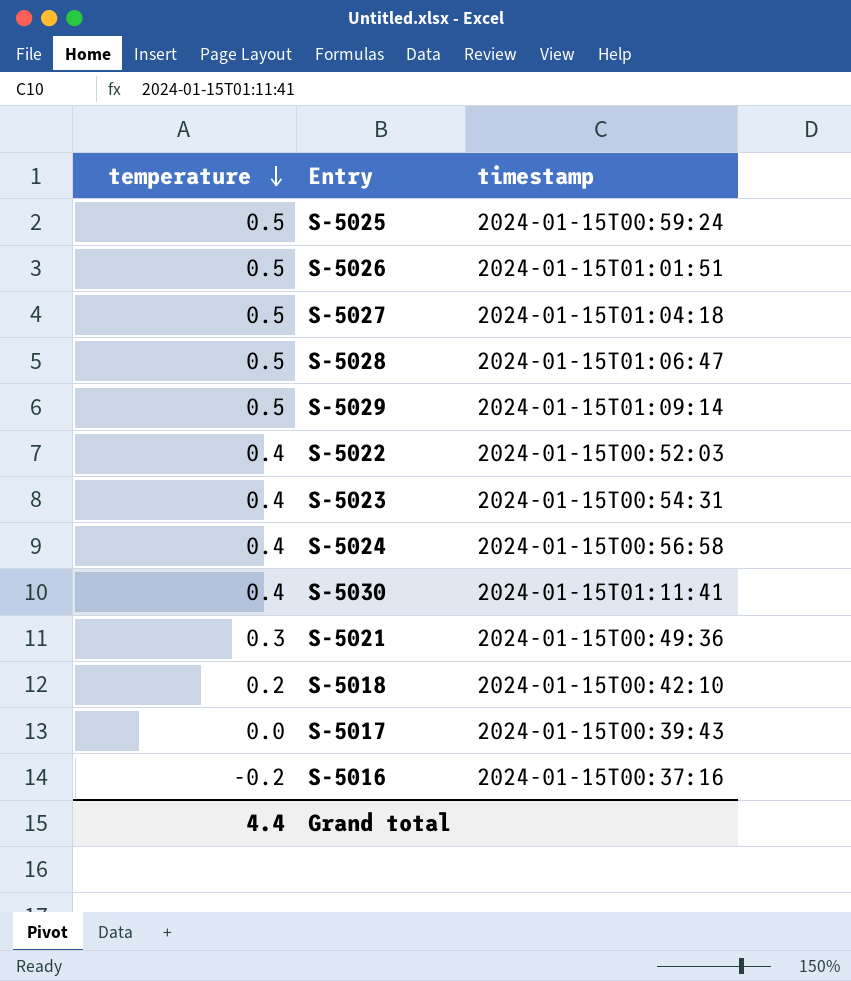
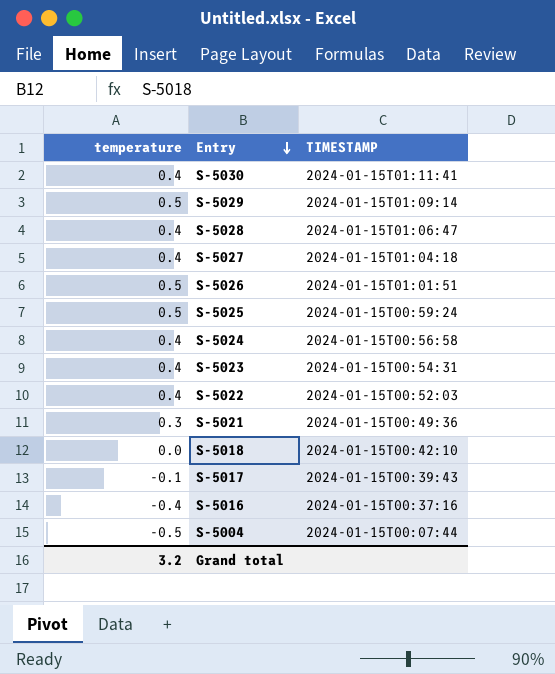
row order: temperature descending -> Entry descending
column name: timestamp -> TIMESTAMP
S-5028 | temperature: 0.5 -> 0.4
S-5027 | temperature: 0.5 -> 0.4
S-5018 | temperature: 0.2 -> 0.0
S-5017 | temperature: 0.0 -> -0.1
S-5016 | temperature: -0.2 -> -0.4
row S-5004: none -> -0.5 | 2024-01-15T00:07:44
Grand total | temperature: 4.4 -> 3.2

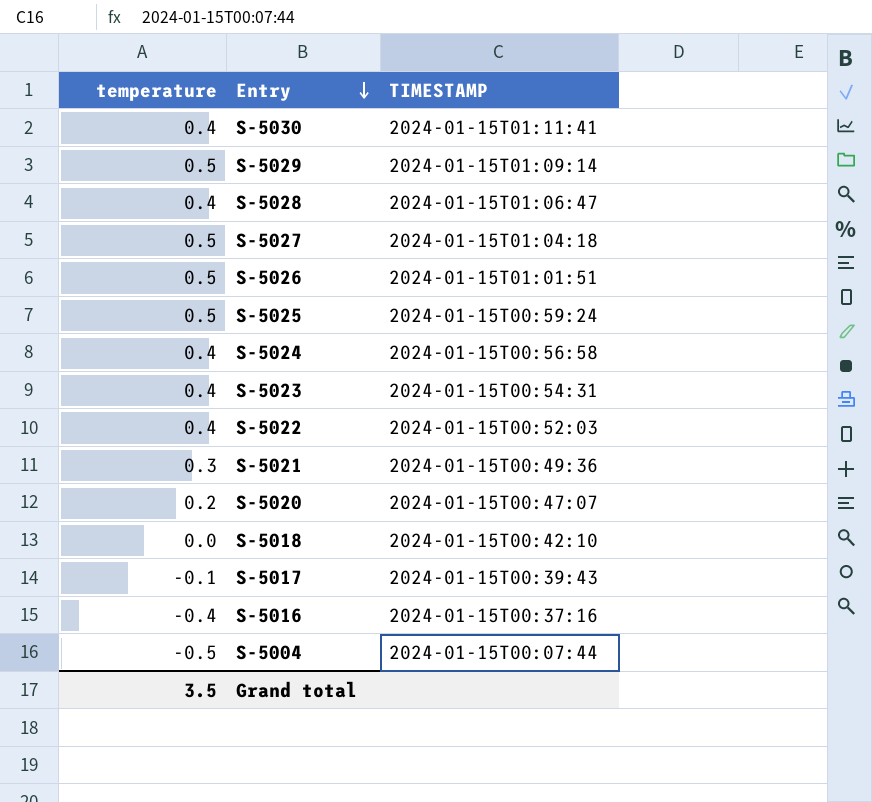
S-5027 | temperature: 0.4 -> 0.5
row S-5020: none -> 0.2 | 2024-01-15T00:47:07
Grand total | temperature: 3.2 -> 3.5

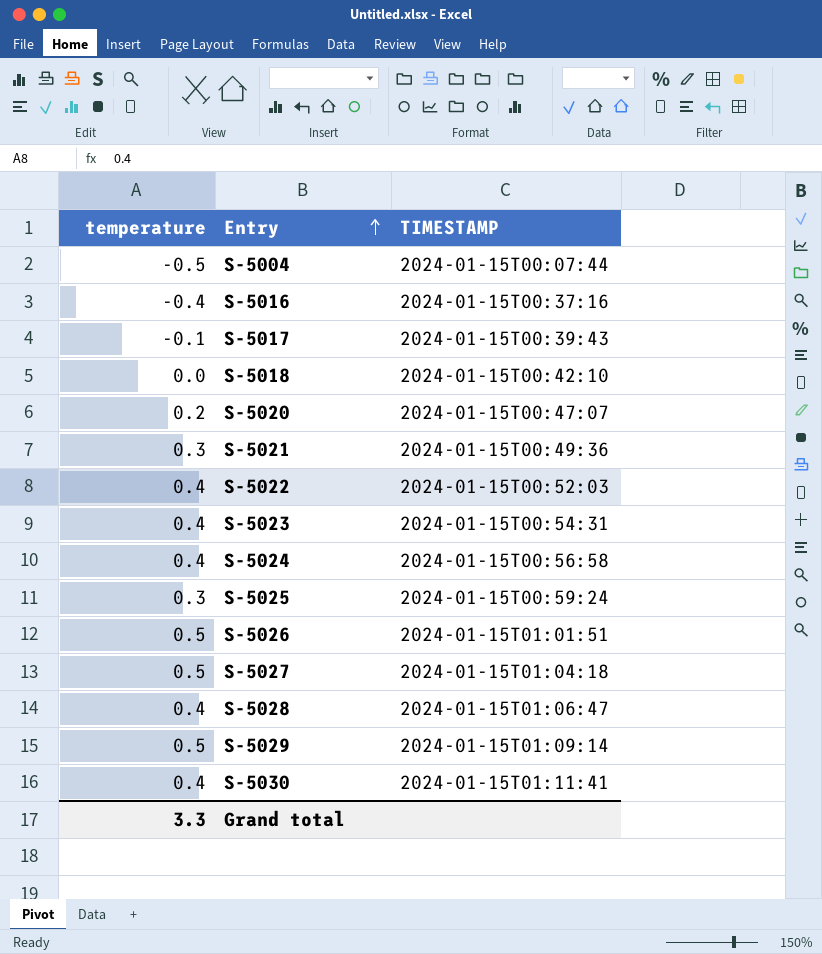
row order: Entry descending -> Entry ascending
S-5025 | temperature: 0.5 -> 0.3
Grand total | temperature: 3.5 -> 3.3

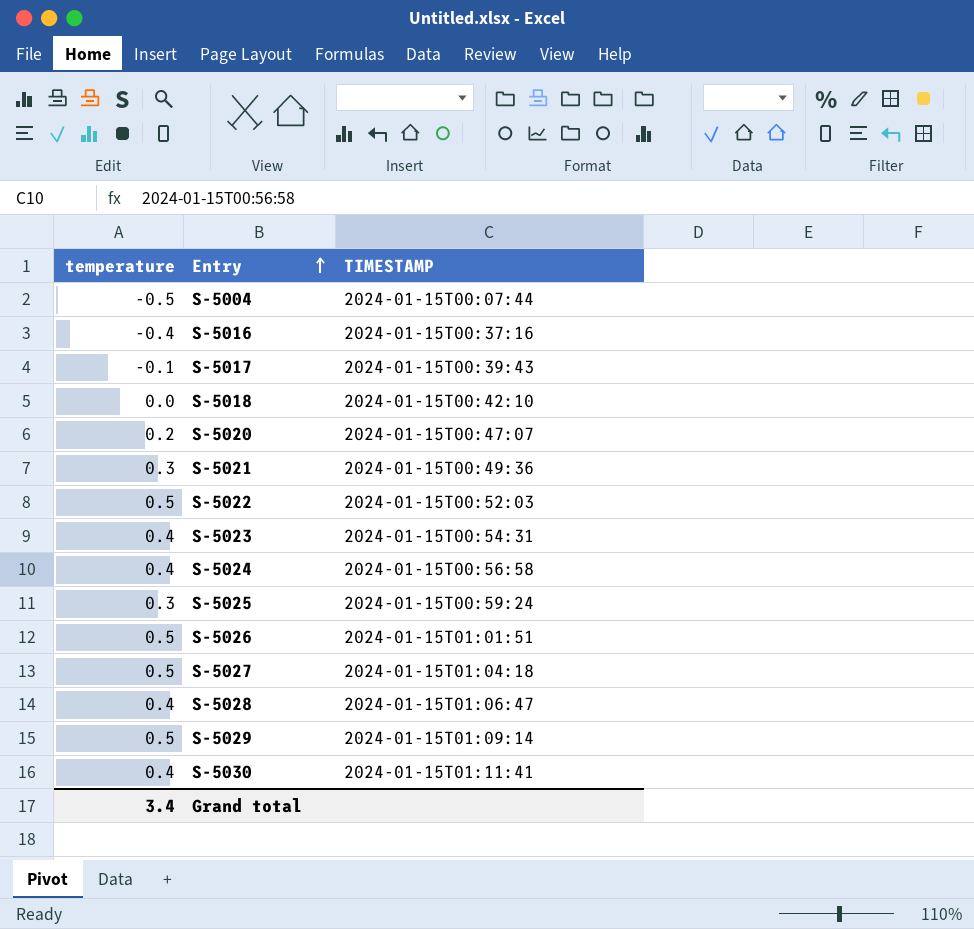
S-5022 | temperature: 0.4 -> 0.5
Grand total | temperature: 3.3 -> 3.4

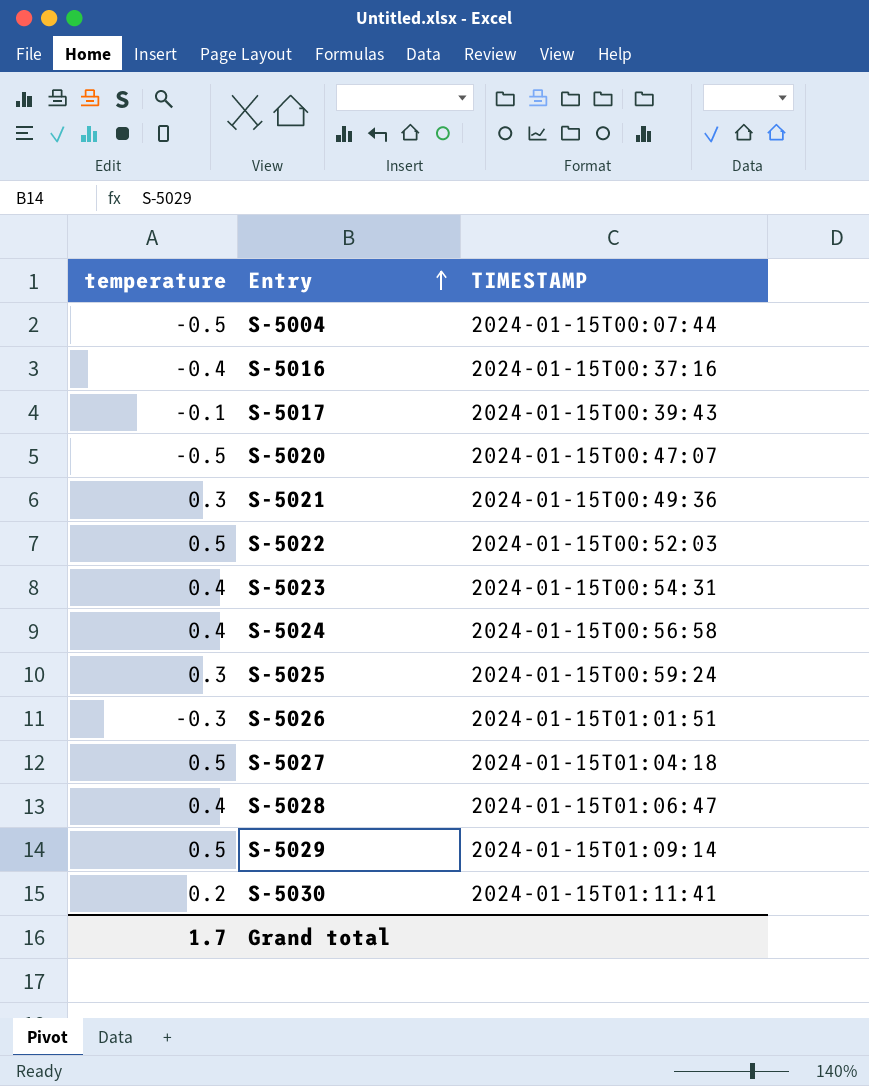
row S-5018: 0.0 | 2024-01-15T00:42:10 -> none
S-5020 | temperature: 0.2 -> -0.5
S-5026 | temperature: 0.5 -> -0.3
S-5030 | temperature: 0.4 -> 0.2
Grand total | temperature: 3.4 -> 1.7

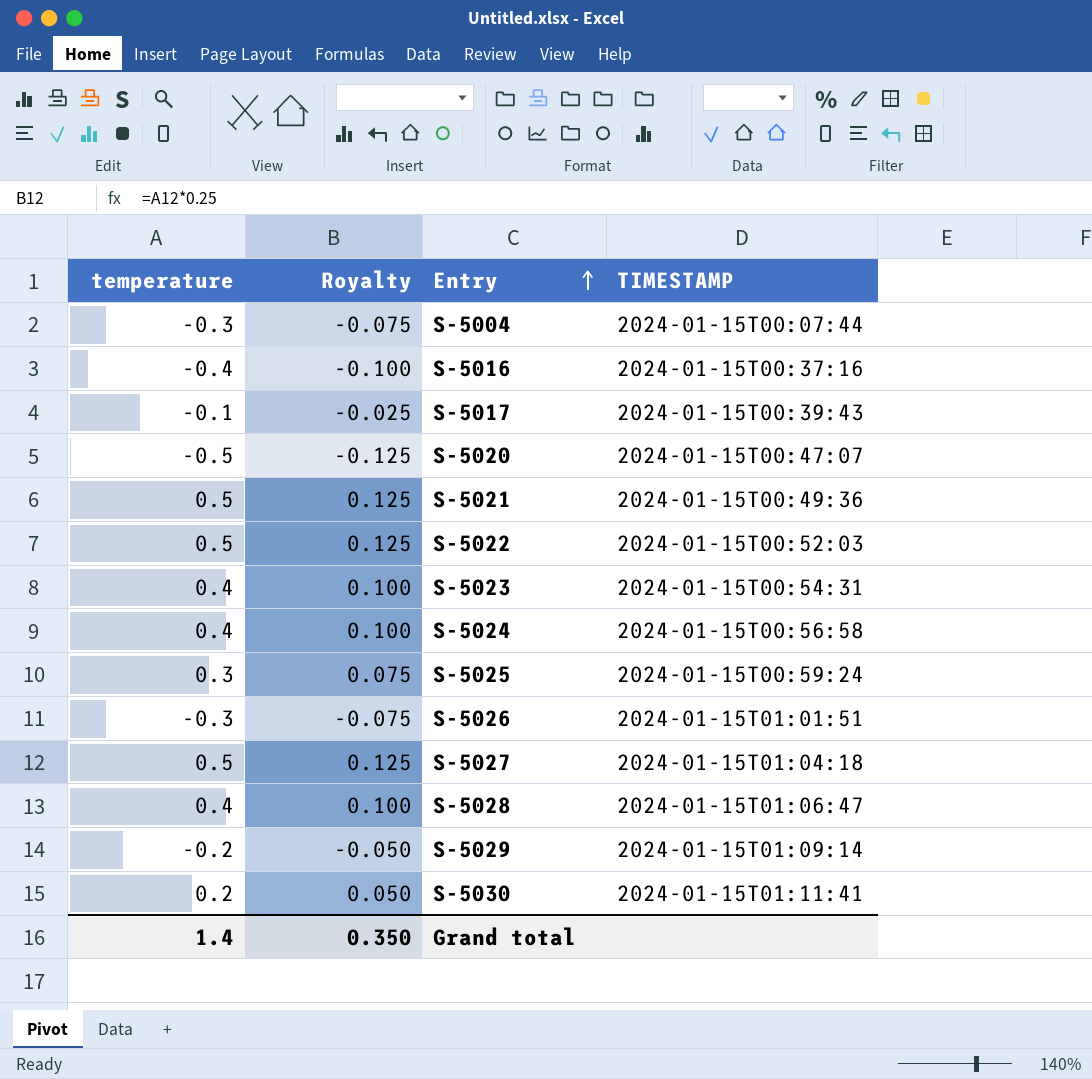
column Royalty | formula: none -> [temperature] * 0.25
S-5004 | temperature: -0.5 -> -0.3
S-5021 | temperature: 0.3 -> 0.5
S-5029 | temperature: 0.5 -> -0.2
Grand total | temperature: 1.7 -> 1.4

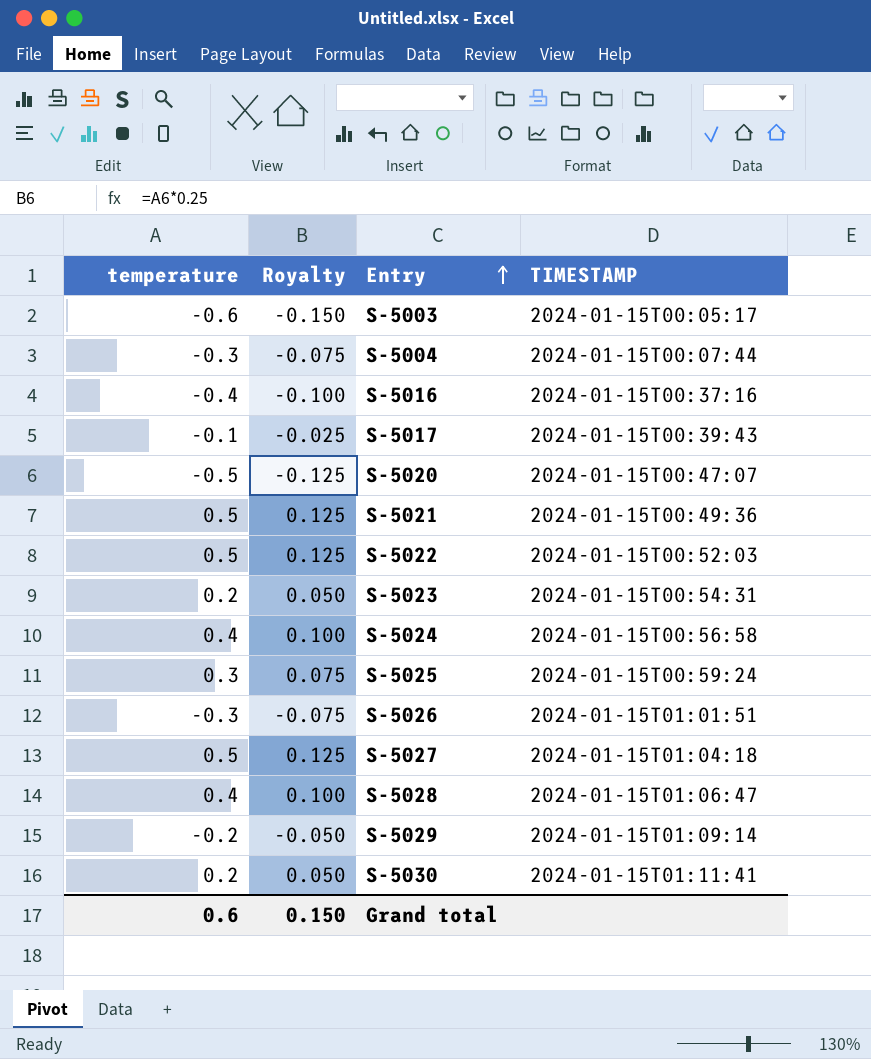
row S-5003: none -> -0.6 | -0.150 | 2024-01-15T00:05:17
S-5023 | temperature: 0.4 -> 0.2
S-5023 | Royalty: 0.100 -> 0.050
Grand total | temperature: 1.4 -> 0.6
Grand total | Royalty: 0.350 -> 0.150

